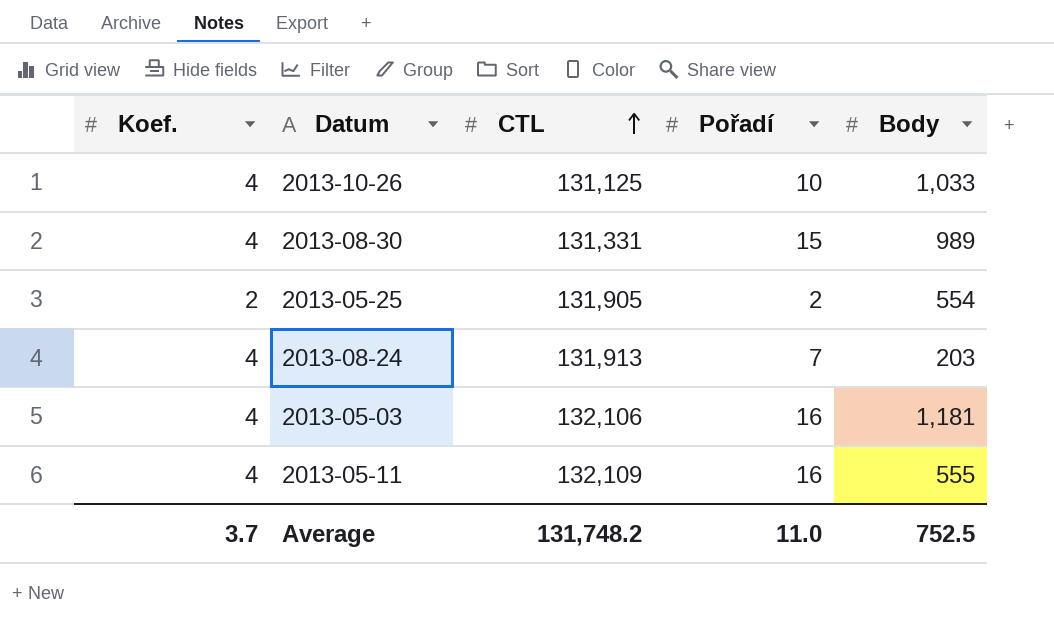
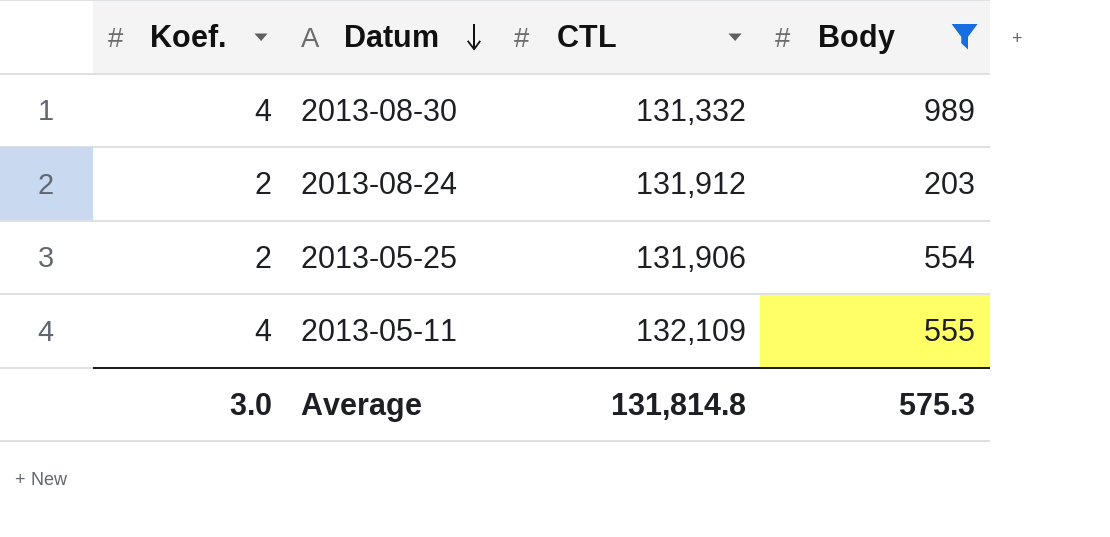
filter: none -> Body <= 989
row order: CTL ascending -> Datum descending
column Pořadí | position: 4 -> none
2013-08-30 | CTL: 131,331 -> 131,332
2013-08-24 | Koef.: 4 -> 2
2013-08-24 | CTL: 131,913 -> 131,912
2013-05-25 | CTL: 131,905 -> 131,906
Average | Koef.: 3.7 -> 3.0
Average | CTL: 131,748.2 -> 131,814.8
Average | Body: 752.5 -> 575.3

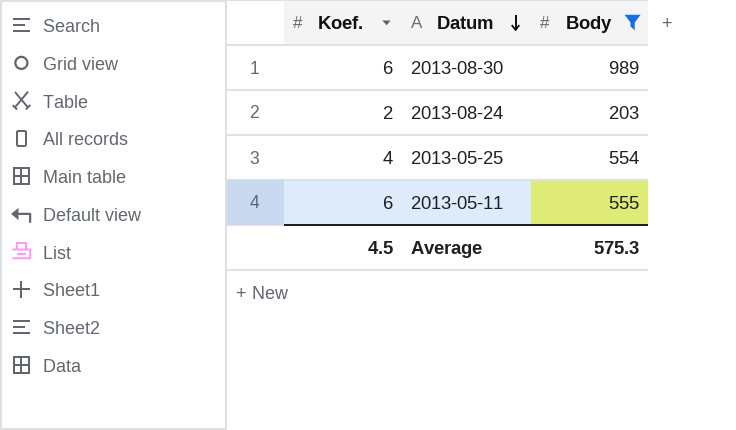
column CTL | position: 3 -> none
2013-08-30 | Koef.: 4 -> 6
2013-05-25 | Koef.: 2 -> 4
2013-05-11 | Koef.: 4 -> 6
Average | Koef.: 3.0 -> 4.5

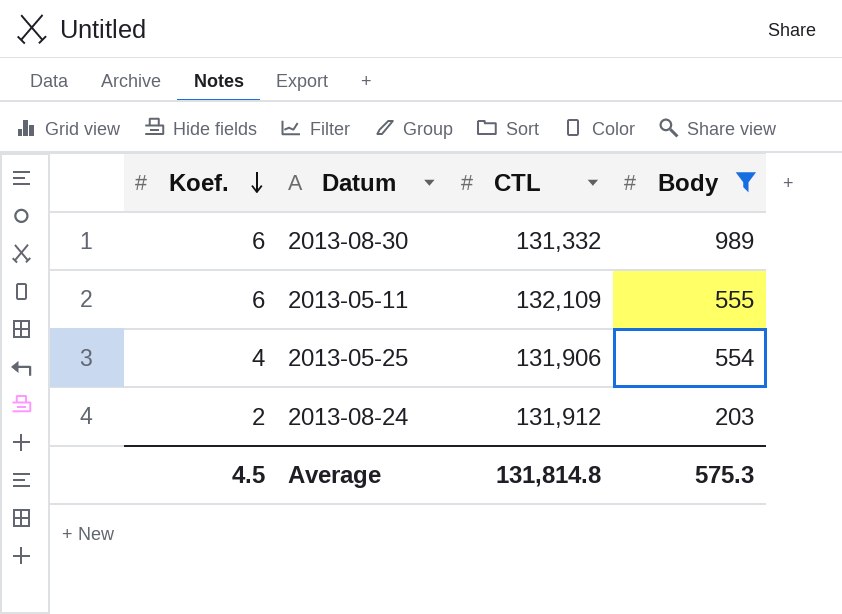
row order: Datum descending -> Koef. descending
column CTL | position: none -> 3

